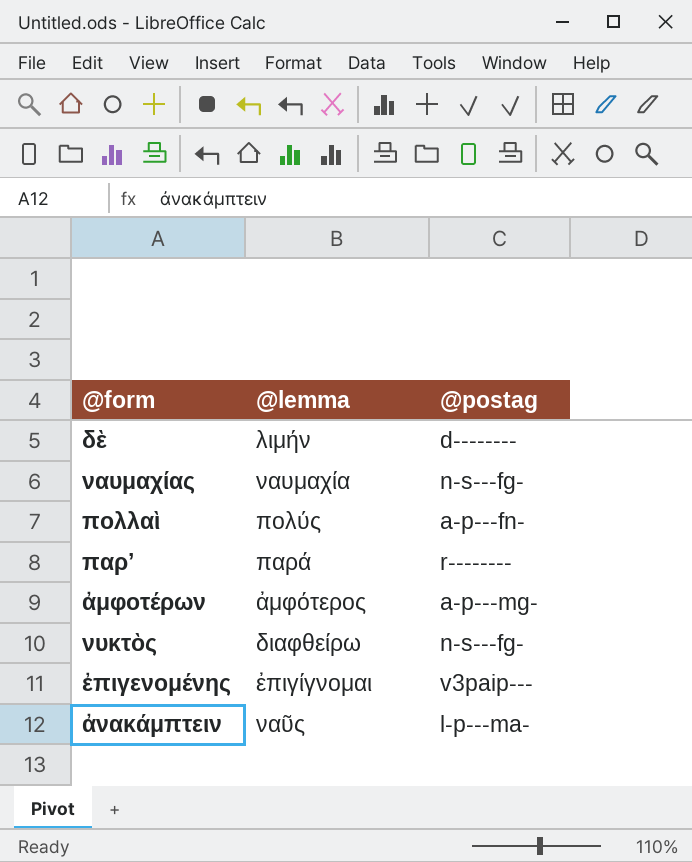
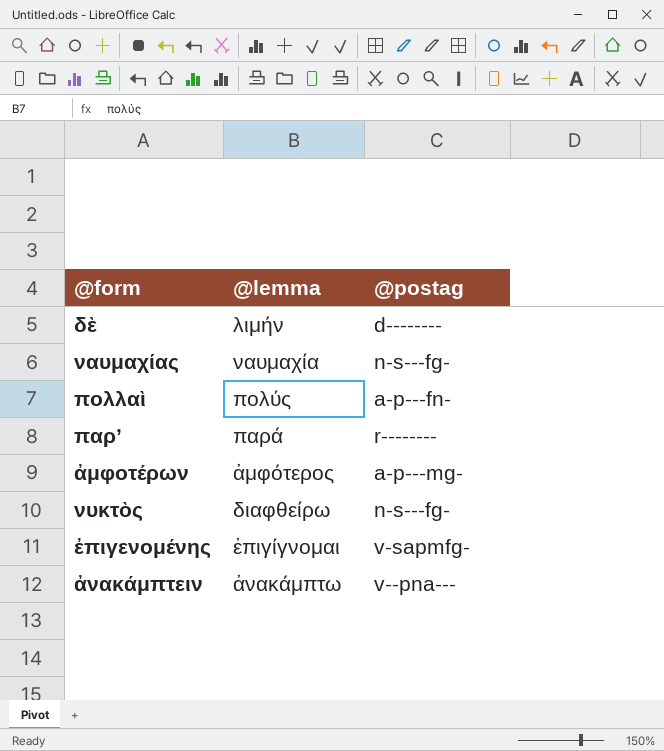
ἐπιγενομένης | @postag: v3paip--- -> v-sapmfg-
ἀνακάμπτειν | @lemma: ναῦς -> ἀνακάμπτω
ἀνακάμπτειν | @postag: l-p---ma- -> v--pna---

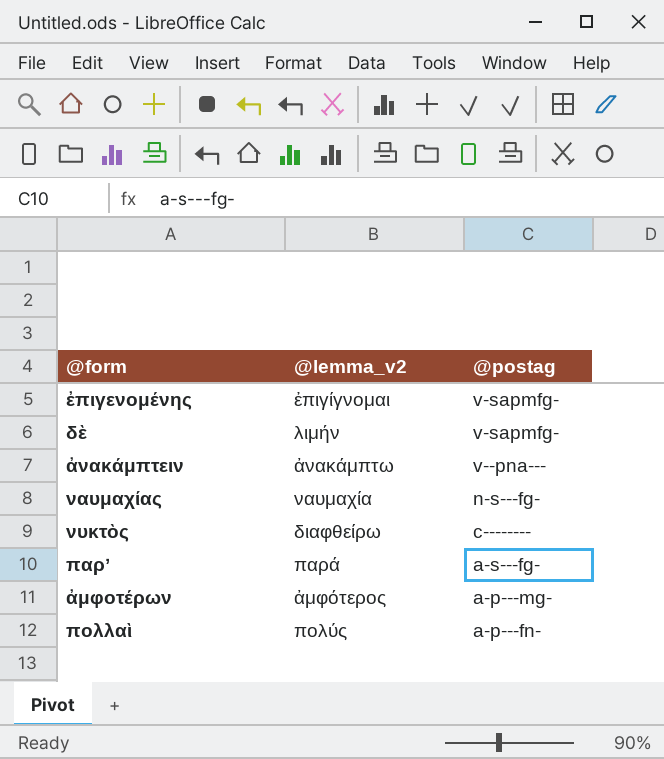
row order: none -> @postag descending
column name: @lemma -> @lemma_v2
δὲ | @postag: d-------- -> v-sapmfg-
νυκτὸς | @postag: n-s---fg- -> c--------
παρʼ | @postag: r-------- -> a-s---fg-

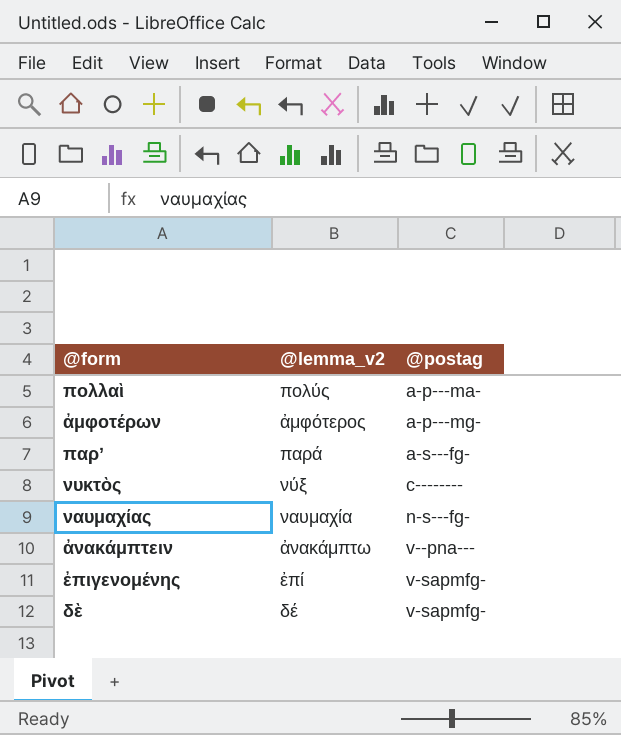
row order: @postag descending -> @postag ascending
πολλαὶ | @postag: a-p---fn- -> a-p---ma-
νυκτὸς | @lemma_v2: διαφθείρω -> νύξ
ἐπιγενομένης | @lemma_v2: ἐπιγίγνομαι -> ἐπί
δὲ | @lemma_v2: λιμήν -> δέ

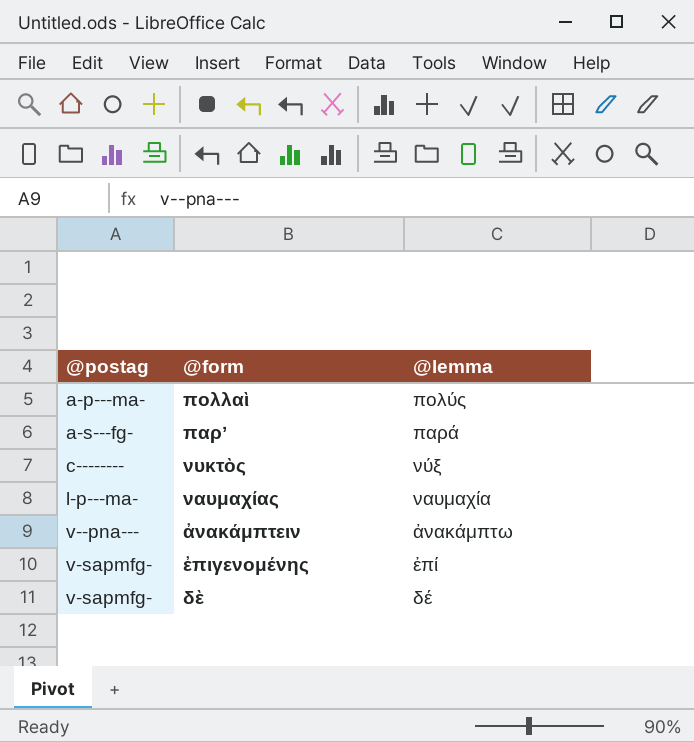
column @postag | position: 3 -> 1
column name: @lemma_v2 -> @lemma
row ἀμφοτέρων: ἀμφότερος | a-p---mg- -> none
ναυμαχίας | @postag: n-s---fg- -> l-p---ma-

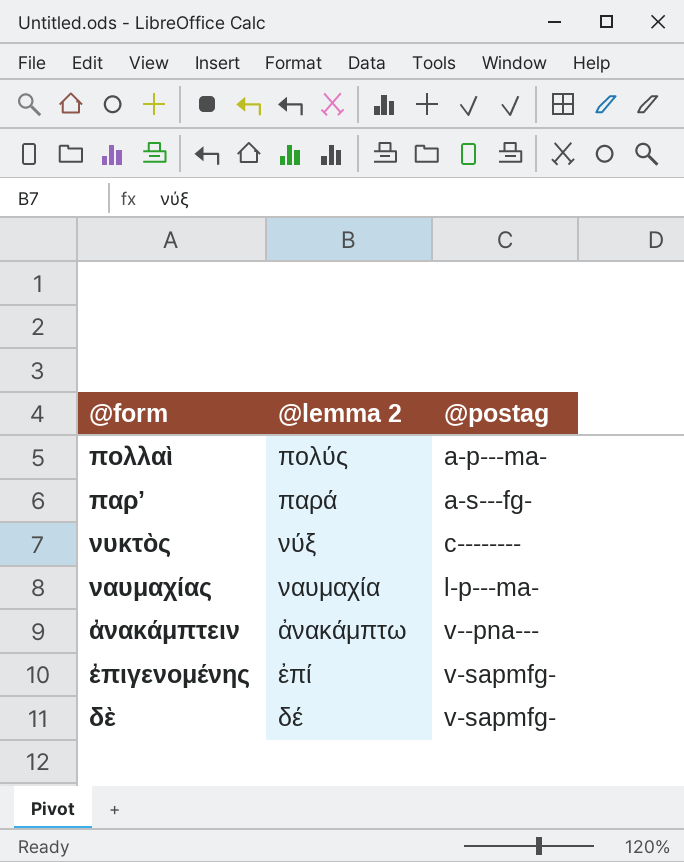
column name: @lemma -> @lemma 2
column @postag | position: 1 -> 3

